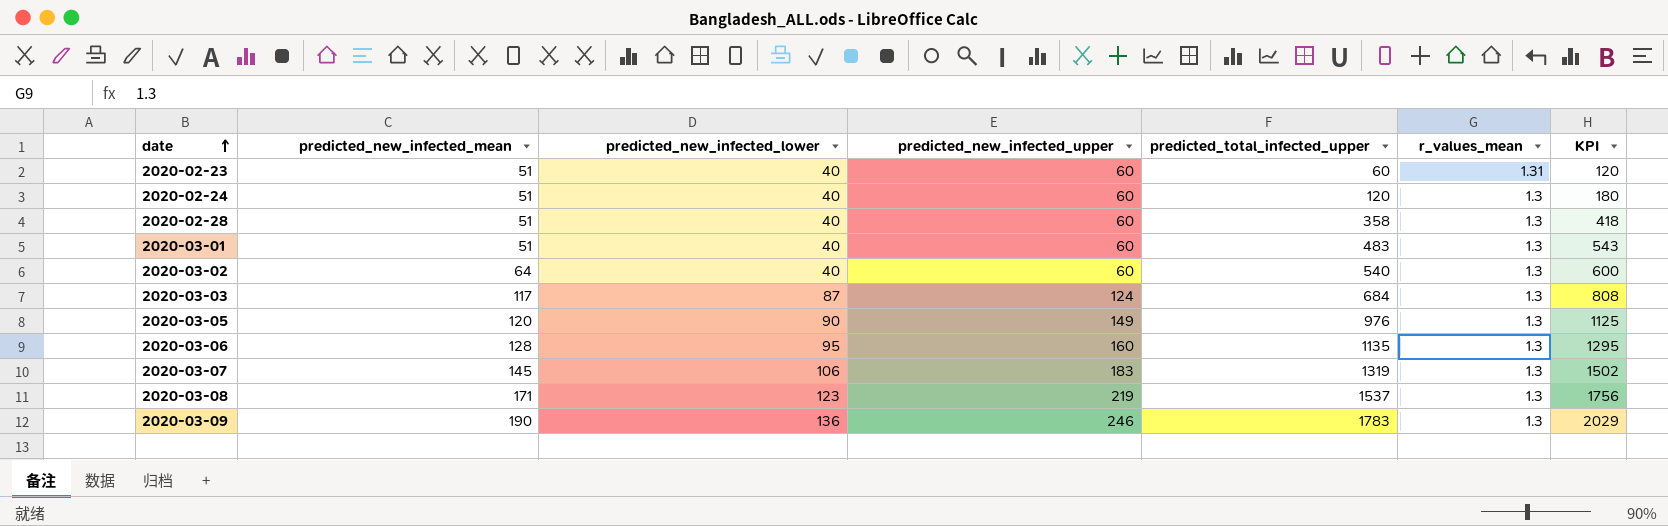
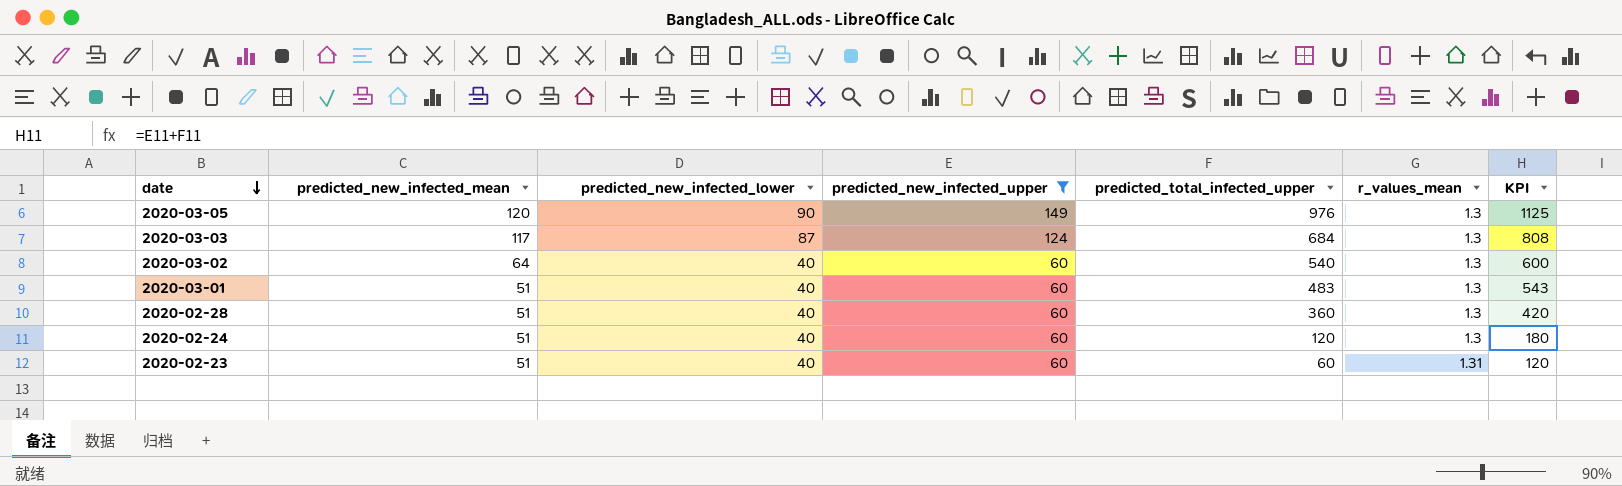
filter: none -> predicted_new_infected_upper <= 149
row order: date ascending -> date descending
2020-02-28 | predicted_total_infected_upper: 358 -> 360
2020-02-28 | KPI: 418 -> 420

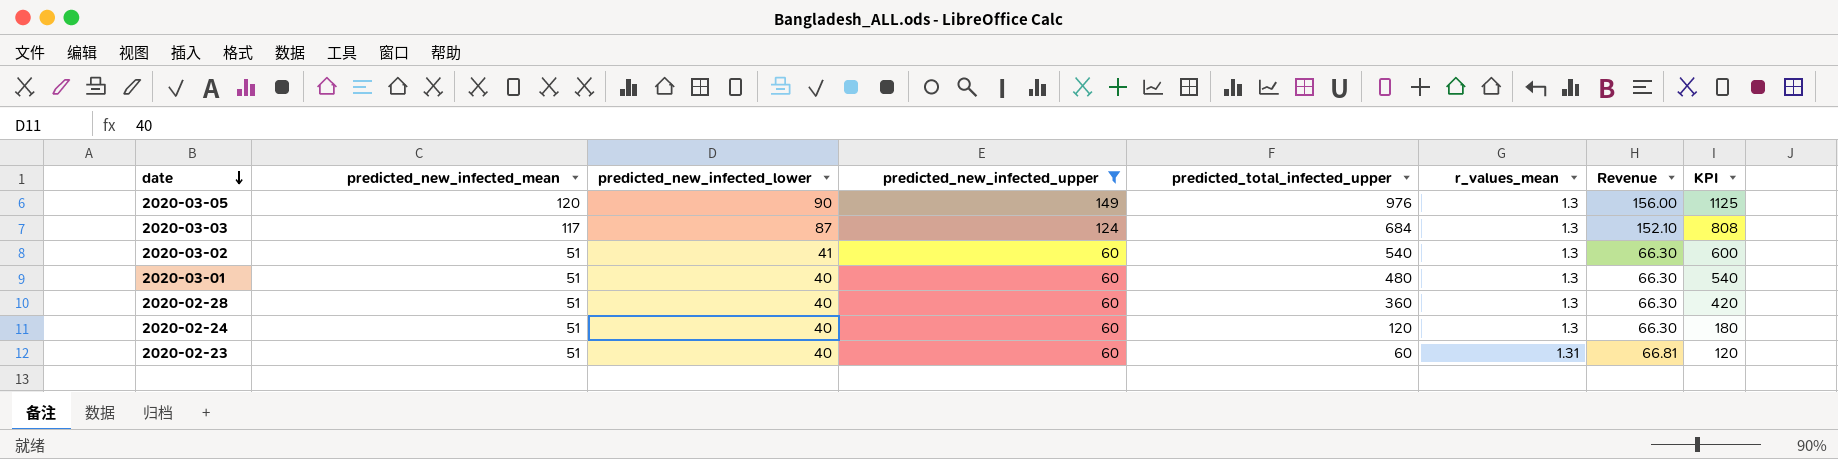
column Revenue | formula: none -> [predicted_new_infected_mean] * [r_values_mean]
2020-03-02 | predicted_new_infected_mean: 64 -> 51
2020-03-02 | predicted_new_infected_lower: 40 -> 41
2020-03-01 | predicted_total_infected_upper: 483 -> 480
2020-03-01 | KPI: 543 -> 540

